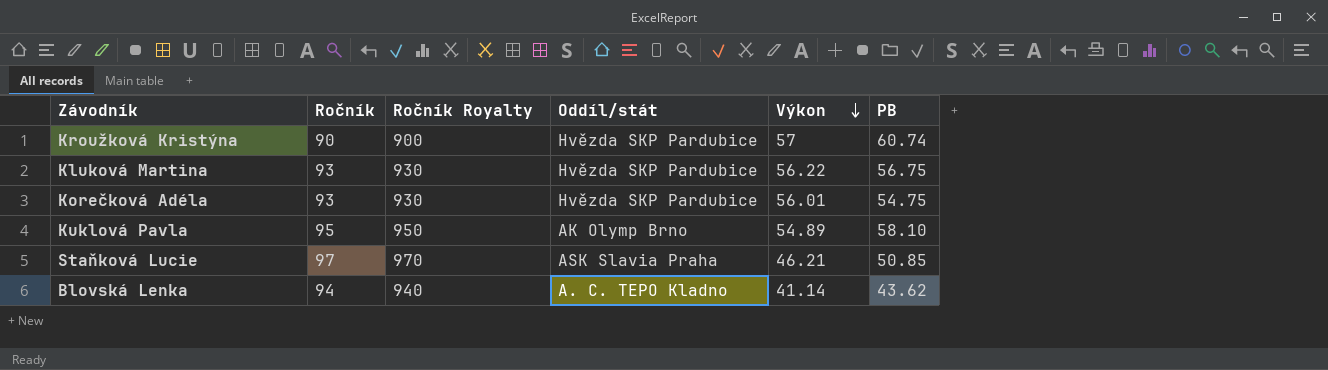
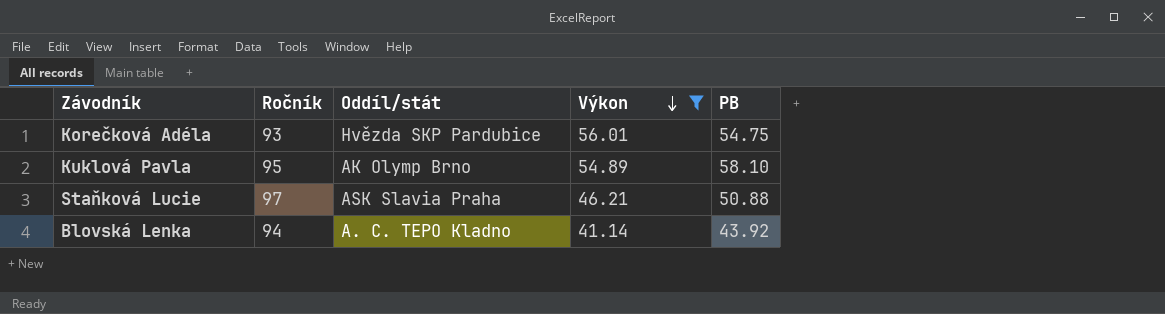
filter: none -> Výkon <= 56.01
column Ročník Royalty | formula: [Ročník] * 10 -> none
Staňková Lucie | PB: 50.85 -> 50.88
Blovská Lenka | PB: 43.62 -> 43.92

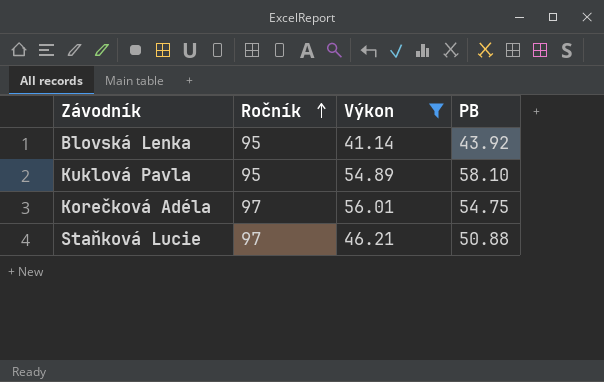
row order: Výkon descending -> Ročník ascending
column Oddíl/stát | position: 3 -> none
Blovská Lenka | Ročník: 94 -> 95
Korečková Adéla | Ročník: 93 -> 97

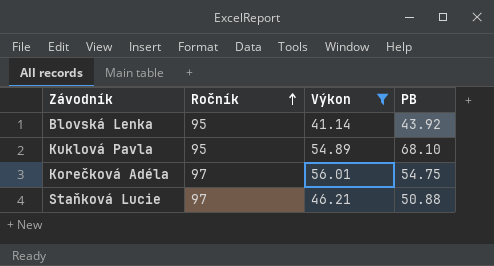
Kuklová Pavla | PB: 58.10 -> 68.10

